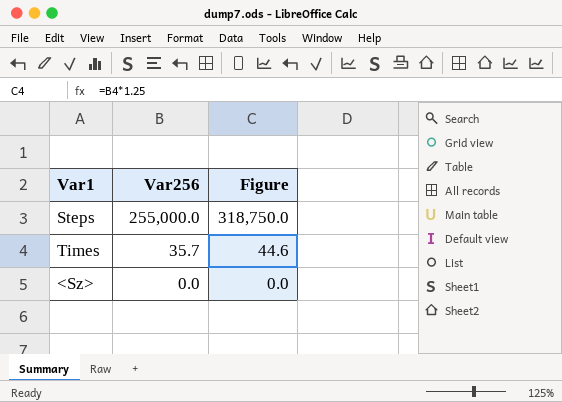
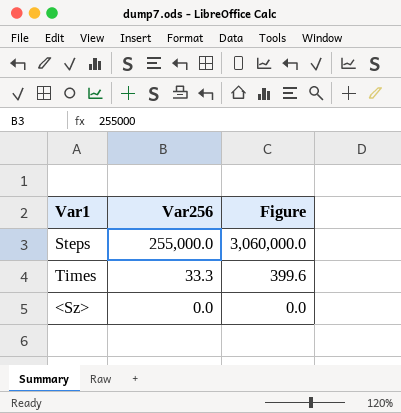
column Figure | formula: [Var256] * 1.25 -> [Var256] * 12
Times | Var256: 35.7 -> 33.3

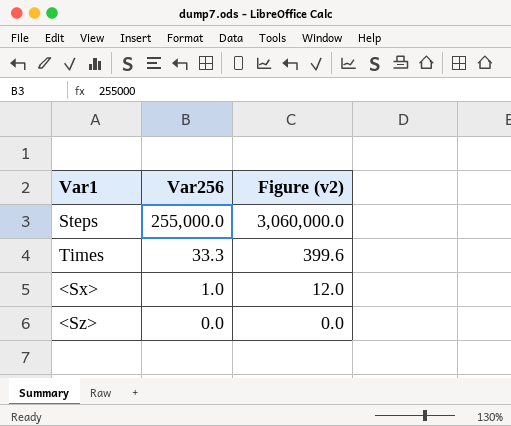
column name: Figure -> Figure (v2)
row <Sx>: none -> 1.0 | 12.0

